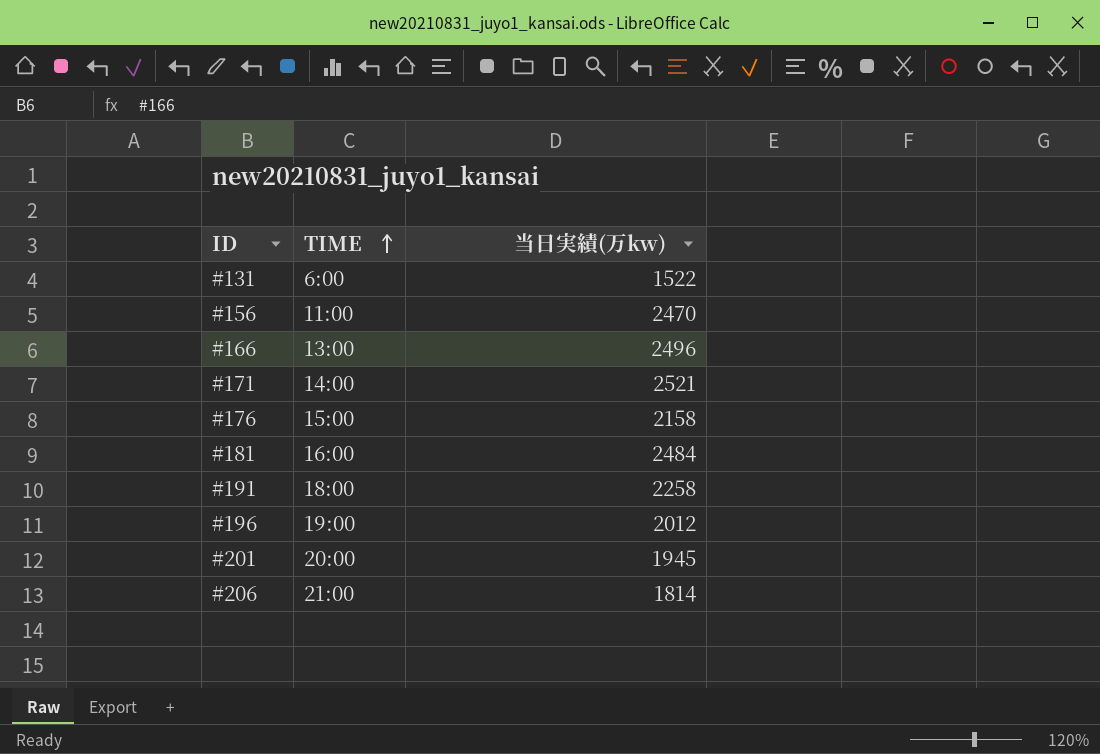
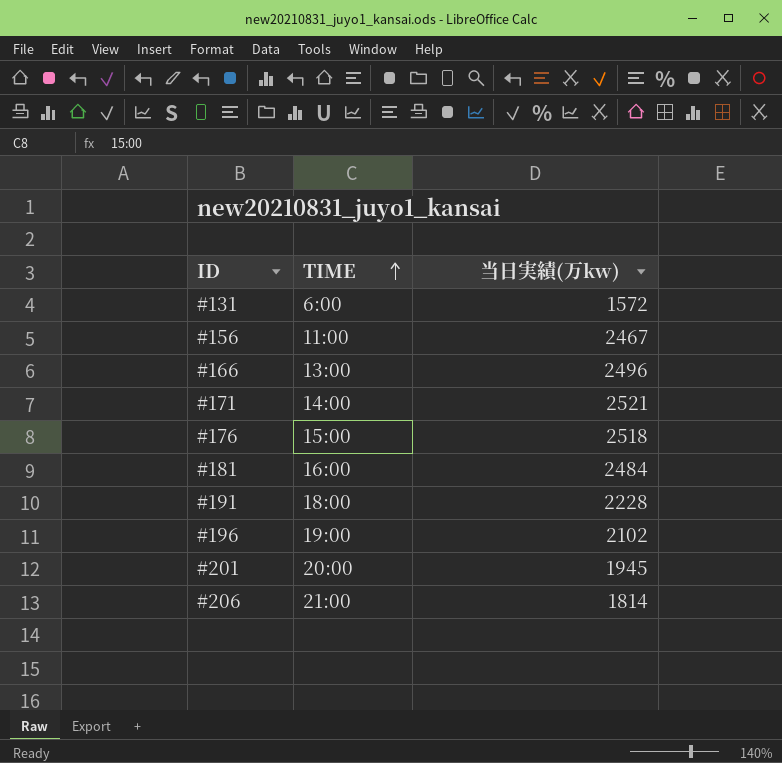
#131 | 当日実績(万kw): 1522 -> 1572
#156 | 当日実績(万kw): 2470 -> 2467
#176 | 当日実績(万kw): 2158 -> 2518
#191 | 当日実績(万kw): 2258 -> 2228
#196 | 当日実績(万kw): 2012 -> 2102

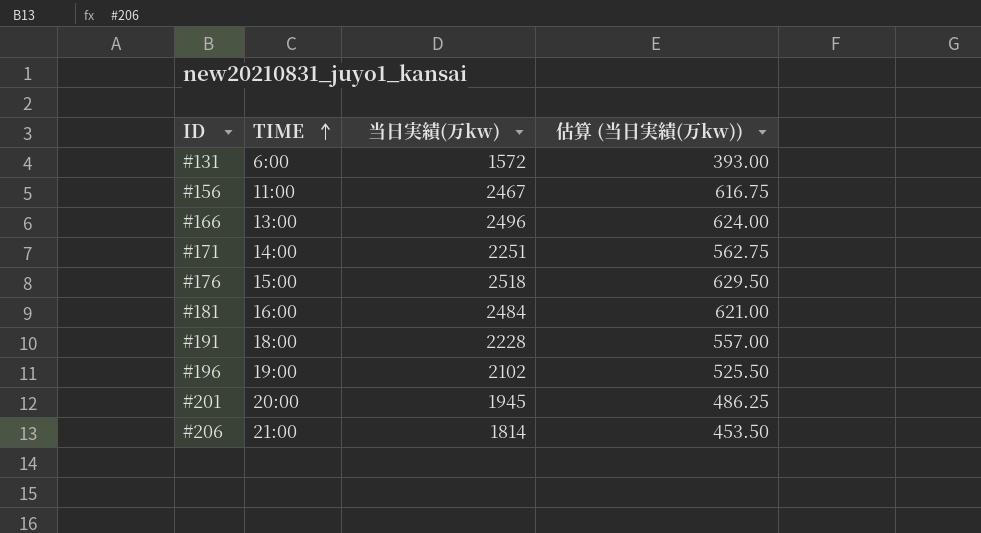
column 估算 (当日実績(万kw)) | formula: none -> [当日実績(万kw)] * 0.25
#171 | 当日実績(万kw): 2521 -> 2251

